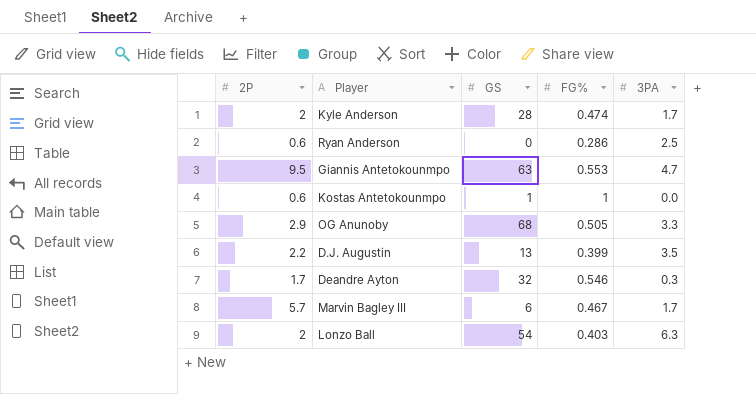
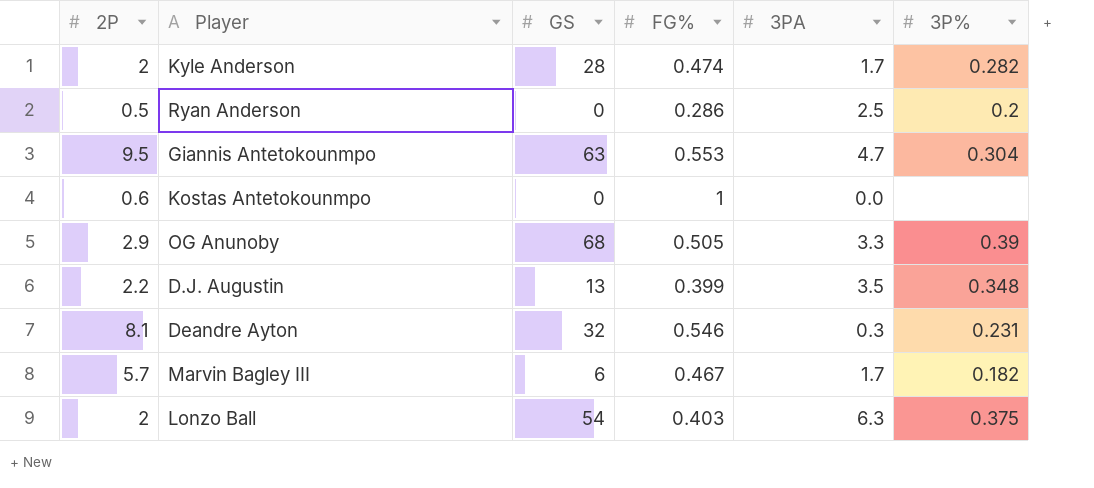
column 3P% | position: none -> 6
Ryan Anderson | 2P: 0.6 -> 0.5
Kostas Antetokounmpo | GS: 1 -> 0
Deandre Ayton | 2P: 1.7 -> 8.1

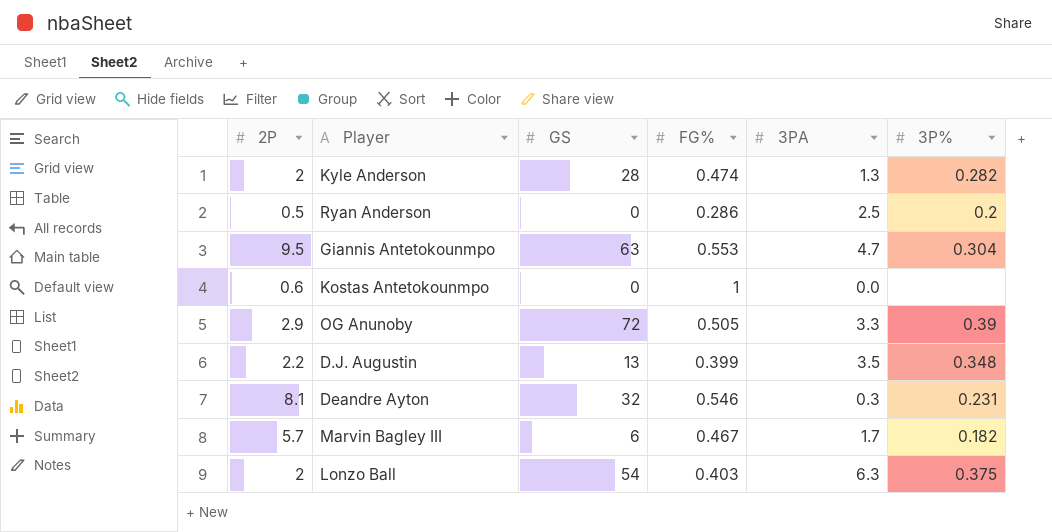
Kyle Anderson | 3PA: 1.7 -> 1.3
OG Anunoby | GS: 68 -> 72

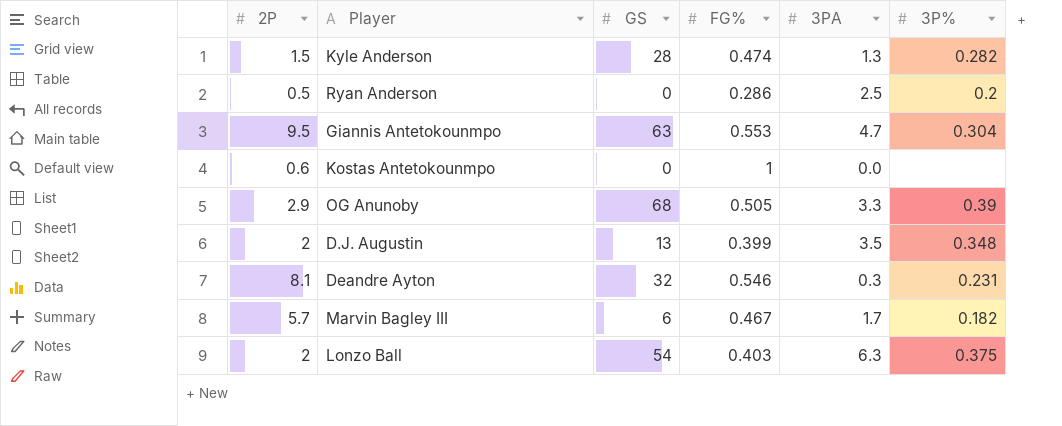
Kyle Anderson | 2P: 2 -> 1.5
OG Anunoby | GS: 72 -> 68
D.J. Augustin | 2P: 2.2 -> 2

